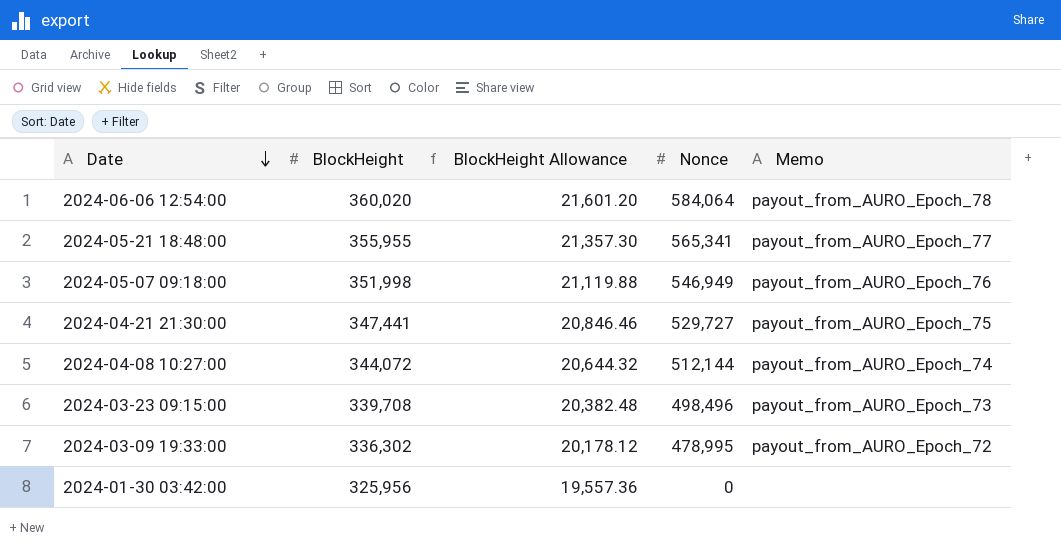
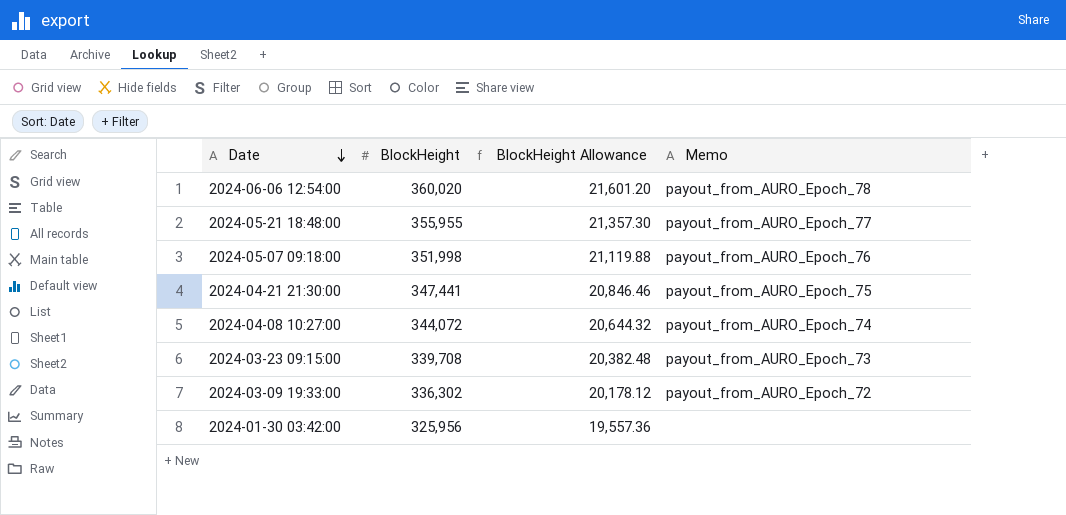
column Nonce | position: 4 -> none

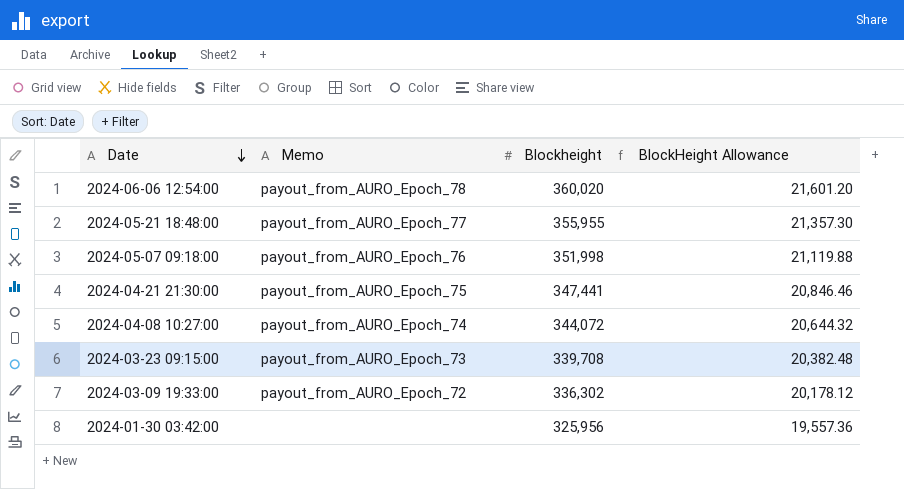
column Memo | position: 4 -> 2
column name: BlockHeight -> Blockheight

